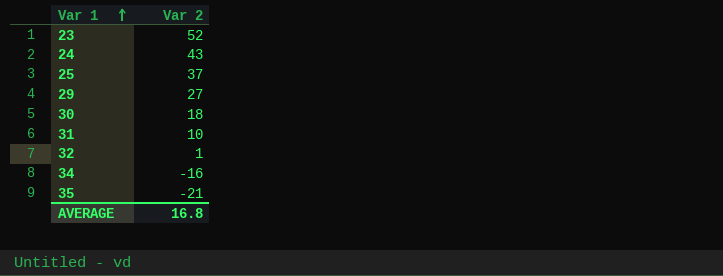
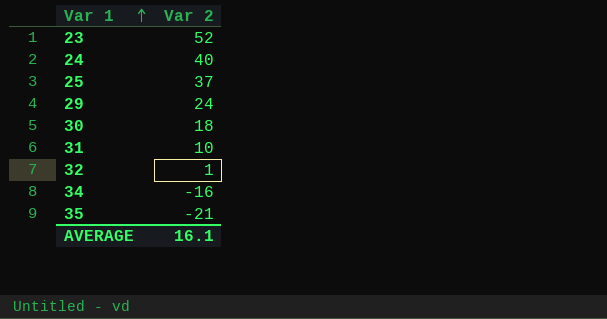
24 | Var 2: 43 -> 40
29 | Var 2: 27 -> 24
AVERAGE | Var 2: 16.8 -> 16.1

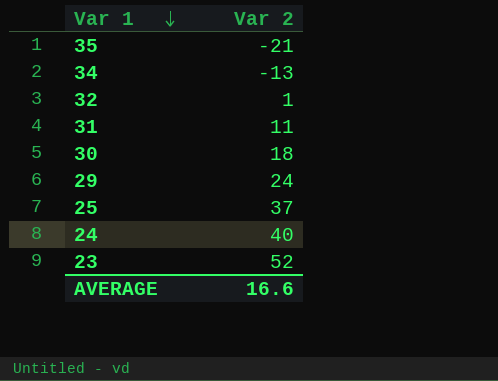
row order: Var 1 ascending -> Var 1 descending
34 | Var 2: -16 -> -13
31 | Var 2: 10 -> 11
AVERAGE | Var 2: 16.1 -> 16.6

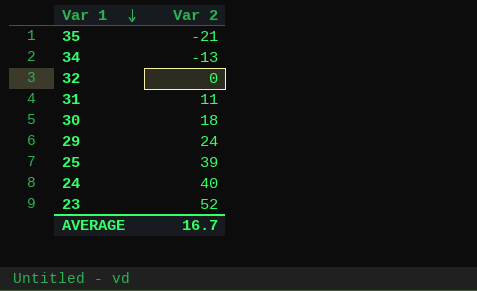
32 | Var 2: 1 -> 0
25 | Var 2: 37 -> 39
AVERAGE | Var 2: 16.6 -> 16.7

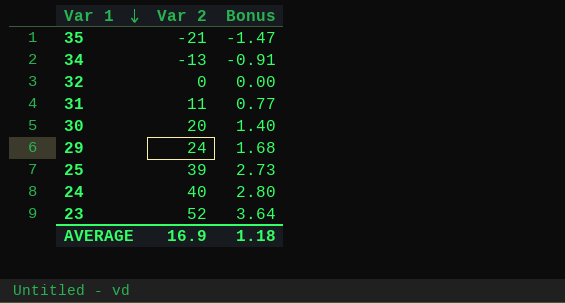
column Bonus | formula: none -> [Var 2] * 0.07
30 | Var 2: 18 -> 20
AVERAGE | Var 2: 16.7 -> 16.9

